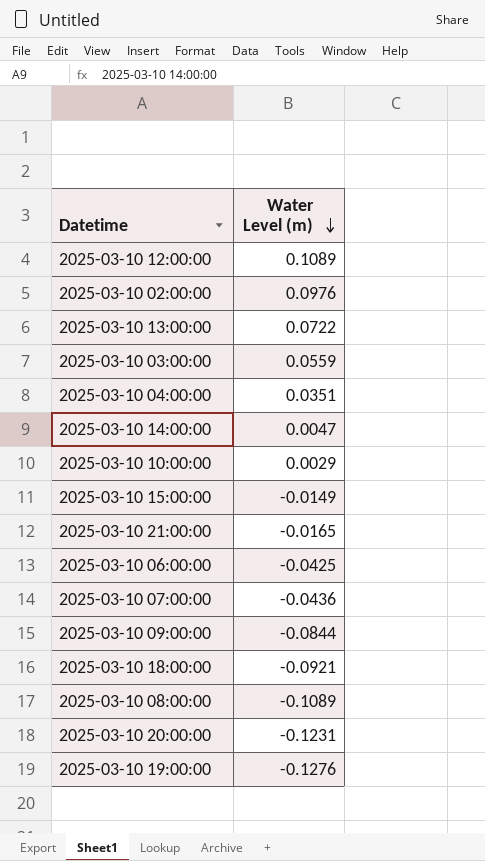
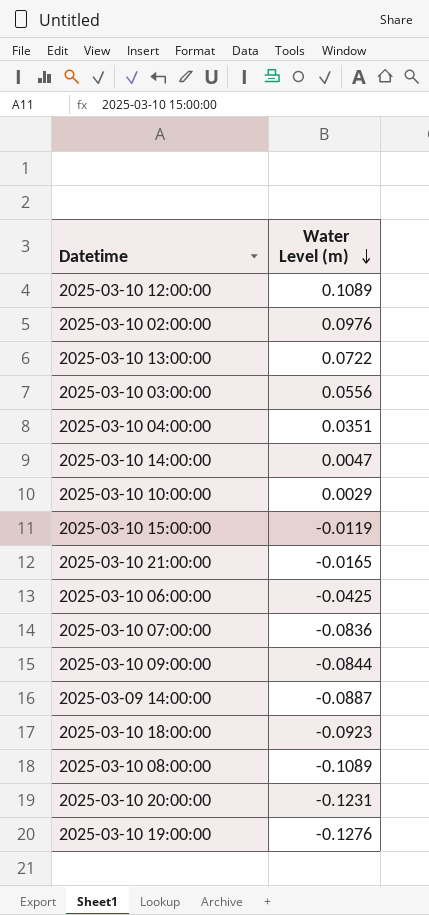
2025-03-10 03:00:00 | Water Level (m): 0.0559 -> 0.0556
2025-03-10 15:00:00 | Water Level (m): -0.0149 -> -0.0119
2025-03-10 07:00:00 | Water Level (m): -0.0436 -> -0.0836
row 2025-03-09 14:00:00: none -> -0.0887
2025-03-10 18:00:00 | Water Level (m): -0.0921 -> -0.0923

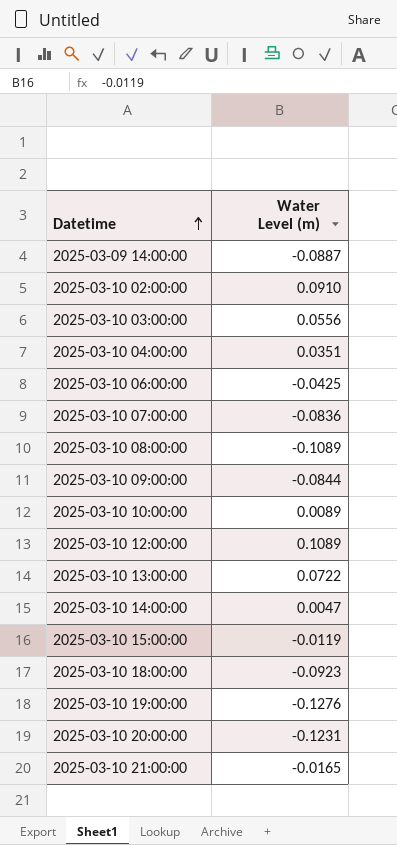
row order: Water Level (m) descending -> Datetime ascending
2025-03-10 02:00:00 | Water Level (m): 0.0976 -> 0.0910
2025-03-10 10:00:00 | Water Level (m): 0.0029 -> 0.0089

